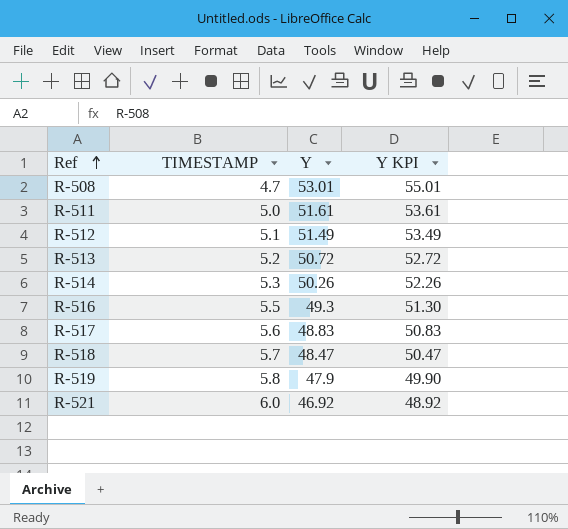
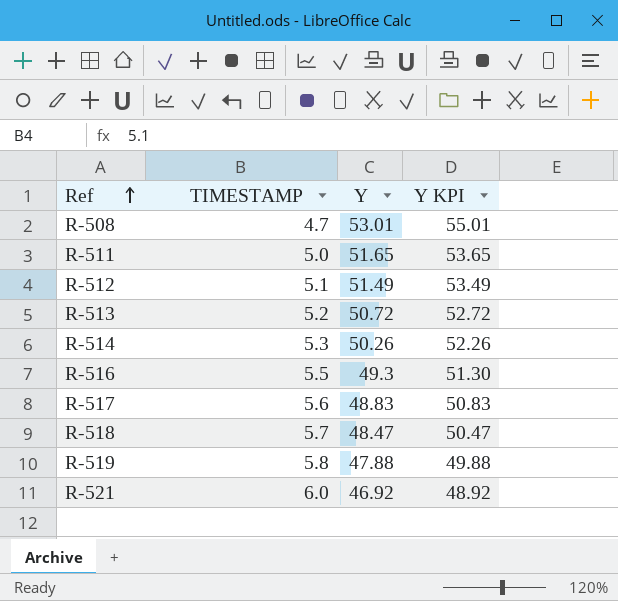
R-511 | Y: 51.61 -> 51.65
R-511 | Y KPI: 53.61 -> 53.65
R-519 | Y: 47.9 -> 47.88
R-519 | Y KPI: 49.90 -> 49.88

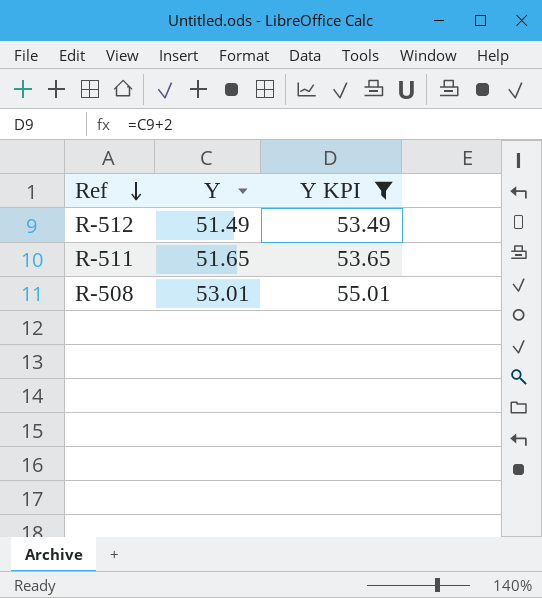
filter: none -> Y KPI >= 53.49
row order: Ref ascending -> Ref descending
column TIMESTAMP | position: 2 -> none

